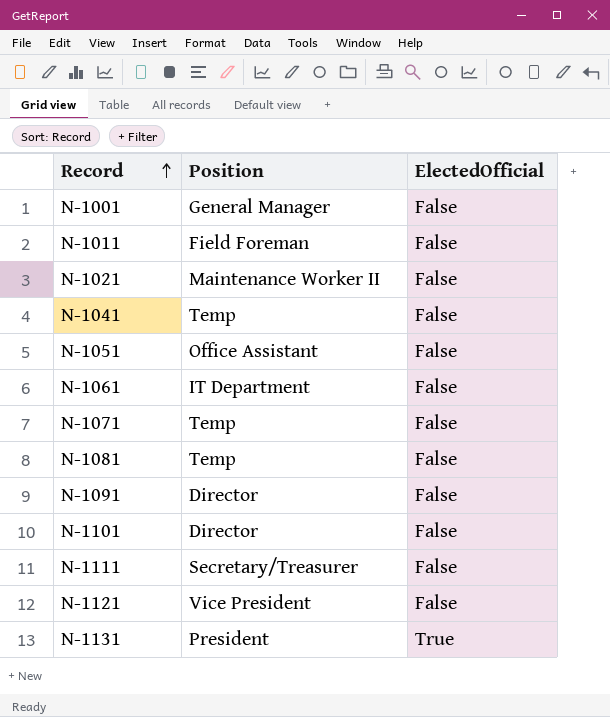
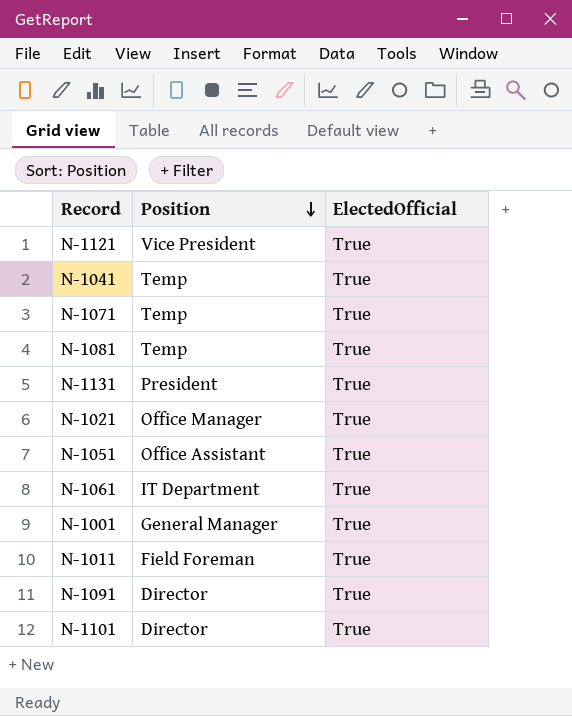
row order: Record ascending -> Position descending
row N-1111: Secretary/Treasurer | False -> none
N-1121 | ElectedOfficial: False -> True
N-1041 | ElectedOfficial: False -> True
N-1071 | ElectedOfficial: False -> True
N-1081 | ElectedOfficial: False -> True
N-1021 | Position: Maintenance Worker II -> Office Manager
N-1021 | ElectedOfficial: False -> True
N-1051 | ElectedOfficial: False -> True
N-1061 | ElectedOfficial: False -> True
N-1001 | ElectedOfficial: False -> True
N-1011 | ElectedOfficial: False -> True
N-1091 | ElectedOfficial: False -> True
N-1101 | ElectedOfficial: False -> True

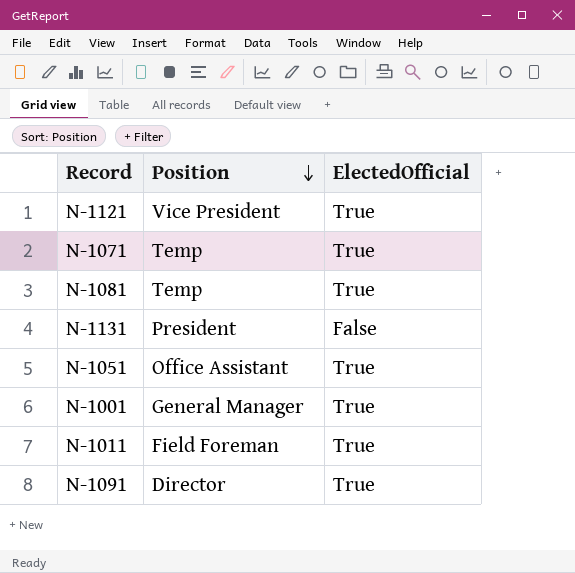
row N-1041: Temp | True -> none
row N-1021: Office Manager | True -> none
row N-1061: IT Department | True -> none
row N-1101: Director | True -> none
N-1131 | ElectedOfficial: True -> False

